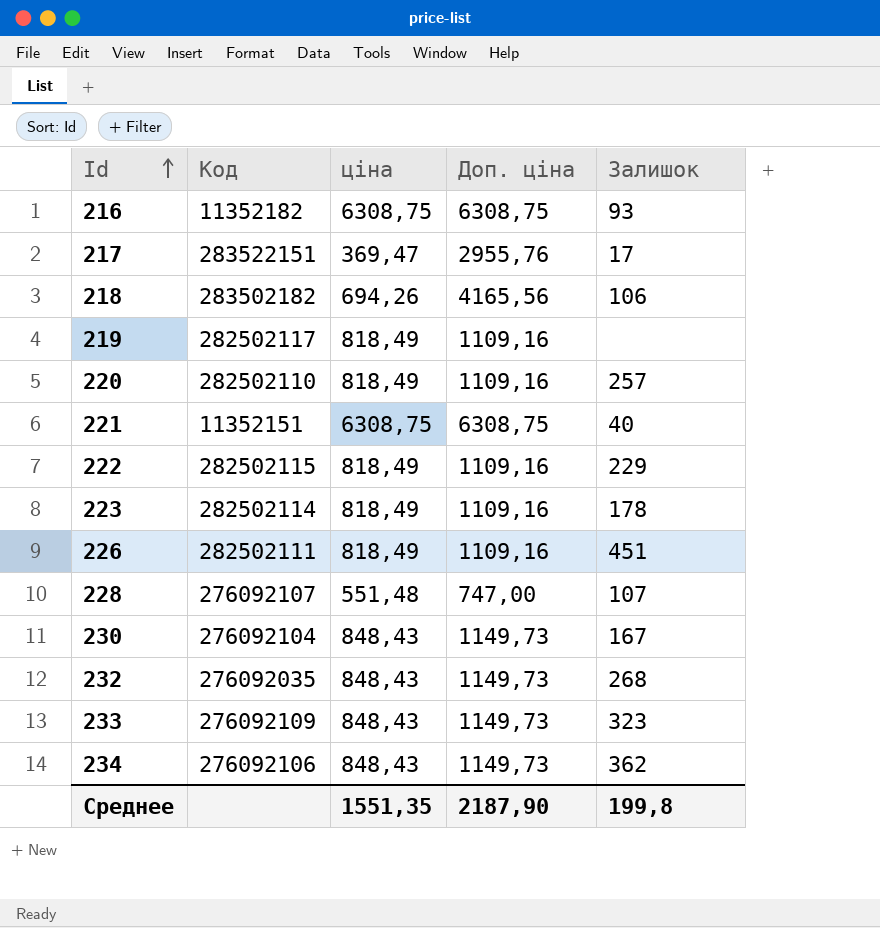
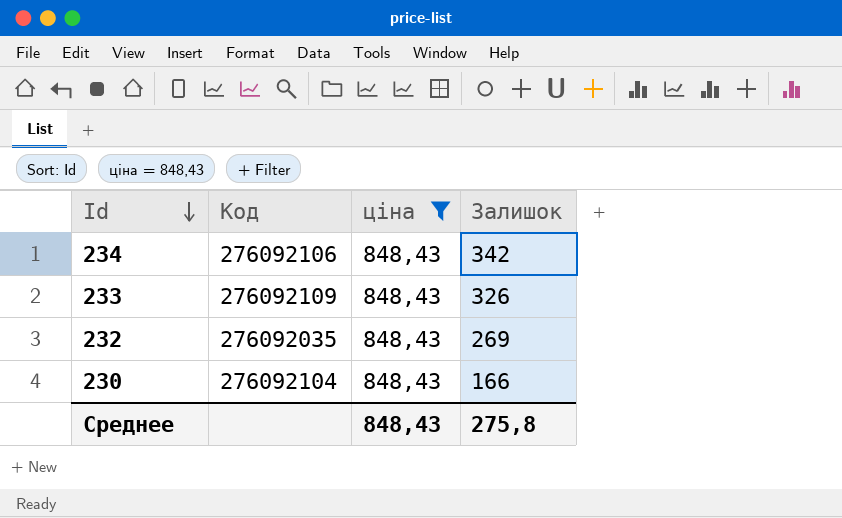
filter: none -> ціна = 848,43
row order: Id ascending -> Id descending
column Доп. ціна | position: 4 -> none
234 | Залишок: 362 -> 342
233 | Залишок: 323 -> 326
232 | Залишок: 268 -> 269
230 | Залишок: 167 -> 166
Среднее | ціна: 1551,35 -> 848,43
Среднее | Залишок: 199,8 -> 275,8

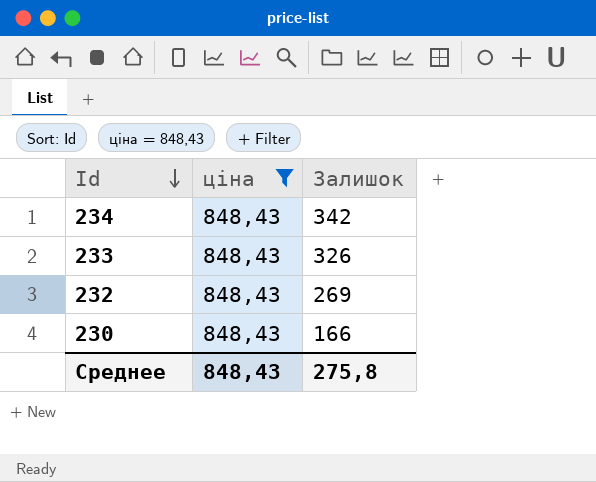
column Код | position: 2 -> none

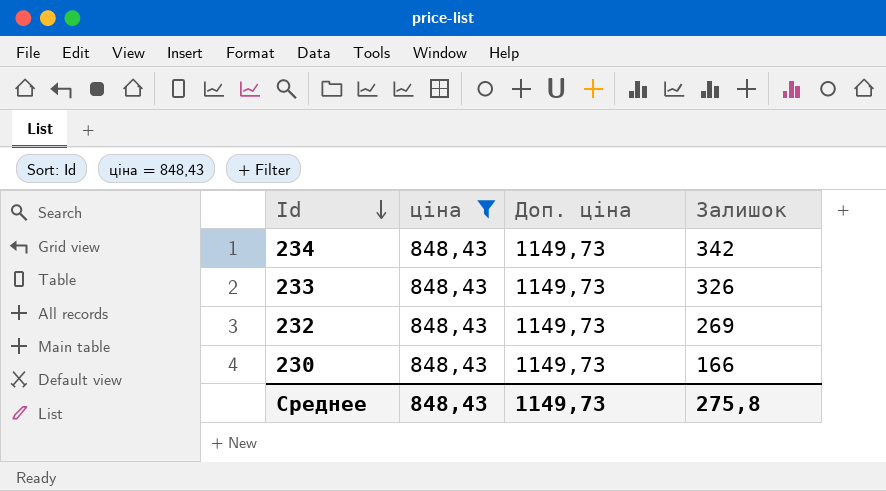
column Доп. ціна | position: none -> 3

